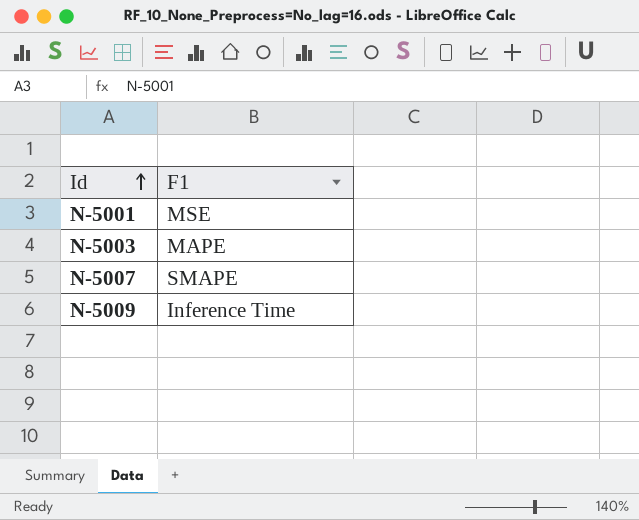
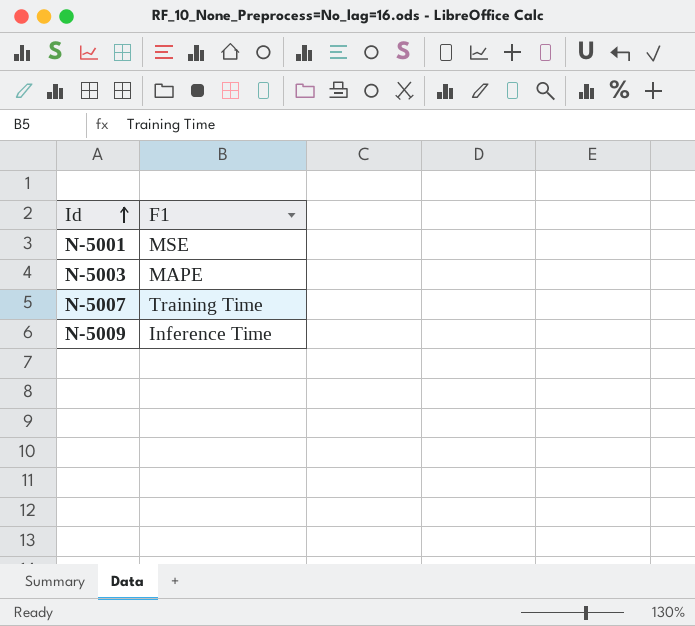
N-5007 | F1: SMAPE -> Training Time

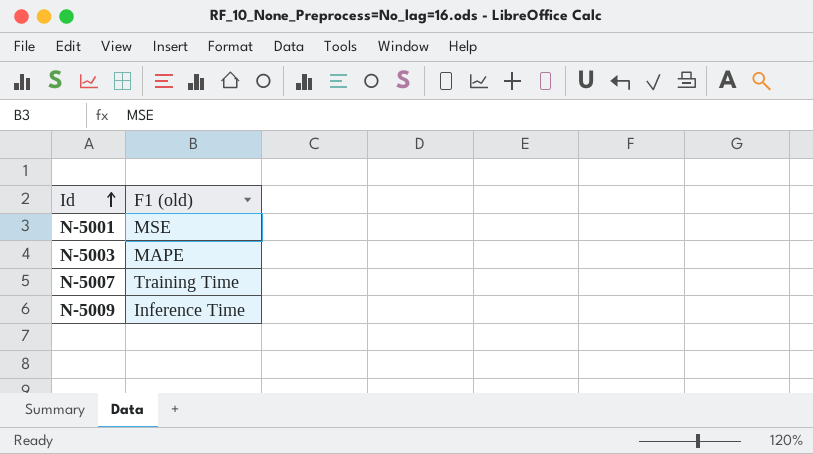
column name: F1 -> F1 (old)

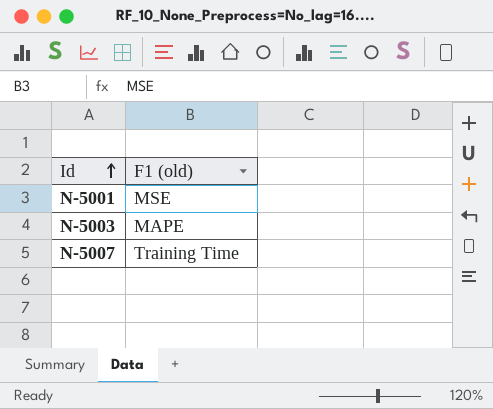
row N-5009: Inference Time -> none

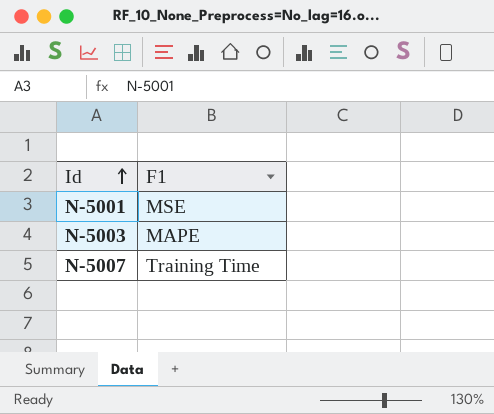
column name: F1 (old) -> F1

